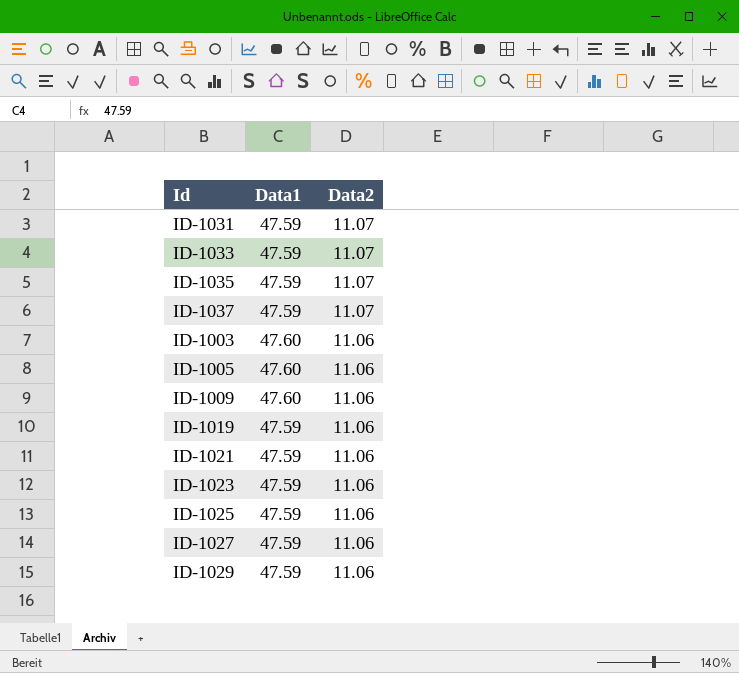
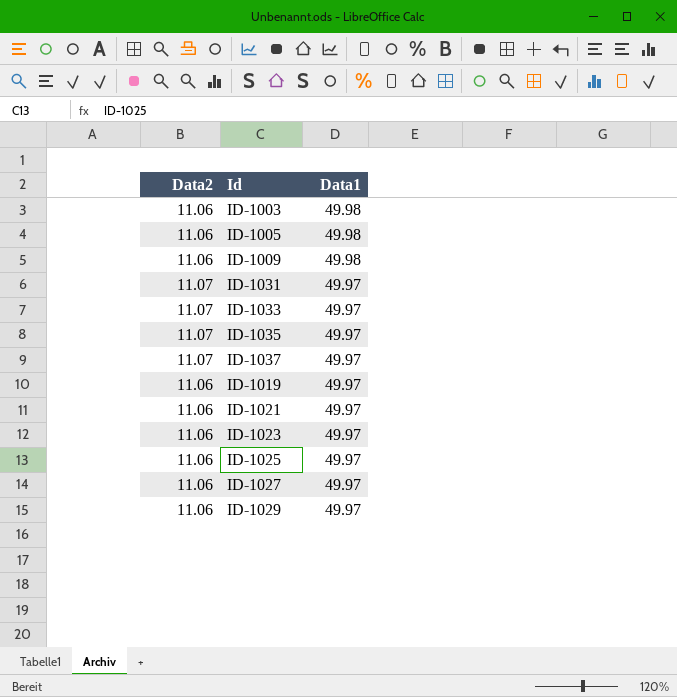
row order: Data2 descending -> Data1 descending
column Data2 | position: 3 -> 1
ID-1003 | Data1: 47.60 -> 49.98
ID-1005 | Data1: 47.60 -> 49.98
ID-1009 | Data1: 47.60 -> 49.98
ID-1031 | Data1: 47.59 -> 49.97
ID-1033 | Data1: 47.59 -> 49.97
ID-1035 | Data1: 47.59 -> 49.97
ID-1037 | Data1: 47.59 -> 49.97
ID-1019 | Data1: 47.59 -> 49.97
ID-1021 | Data1: 47.59 -> 49.97
ID-1023 | Data1: 47.59 -> 49.97
ID-1025 | Data1: 47.59 -> 49.97
ID-1027 | Data1: 47.59 -> 49.97
ID-1029 | Data1: 47.59 -> 49.97

